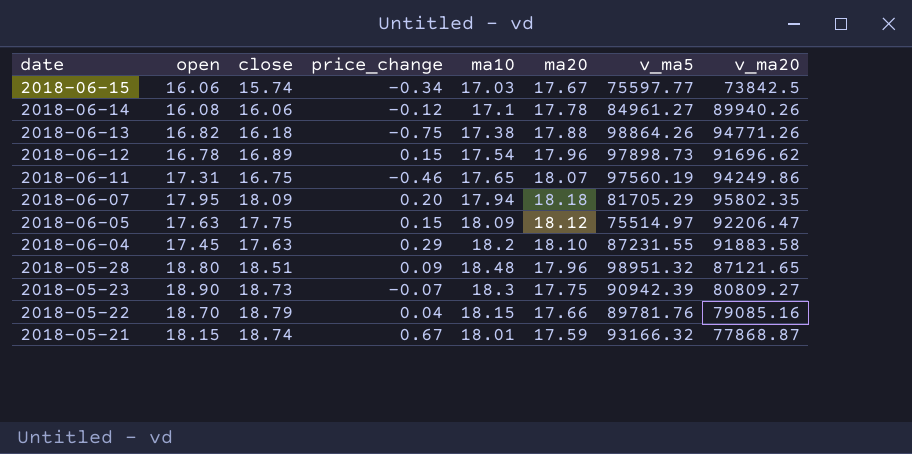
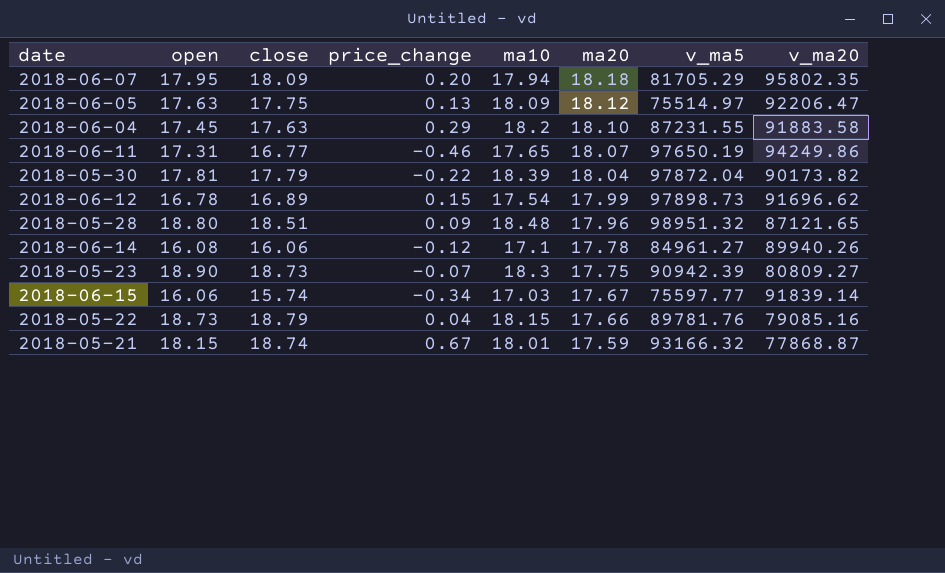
row order: date descending -> ma20 descending
row 2018-06-13: 16.82 | 16.18 | -0.75 | 17.38 | 17.88 | 98864.26 | 94771.26 -> none
2018-06-05 | price_change: 0.15 -> 0.13
2018-06-11 | close: 16.75 -> 16.77
2018-06-11 | v_ma5: 97560.19 -> 97650.19
row 2018-05-30: none -> 17.81 | 17.79 | -0.22 | 18.39 | 18.04 | 97872.04 | 90173.82
2018-06-12 | ma20: 17.96 -> 17.99
2018-06-15 | v_ma20: 73842.5 -> 91839.14
2018-05-22 | open: 18.70 -> 18.73

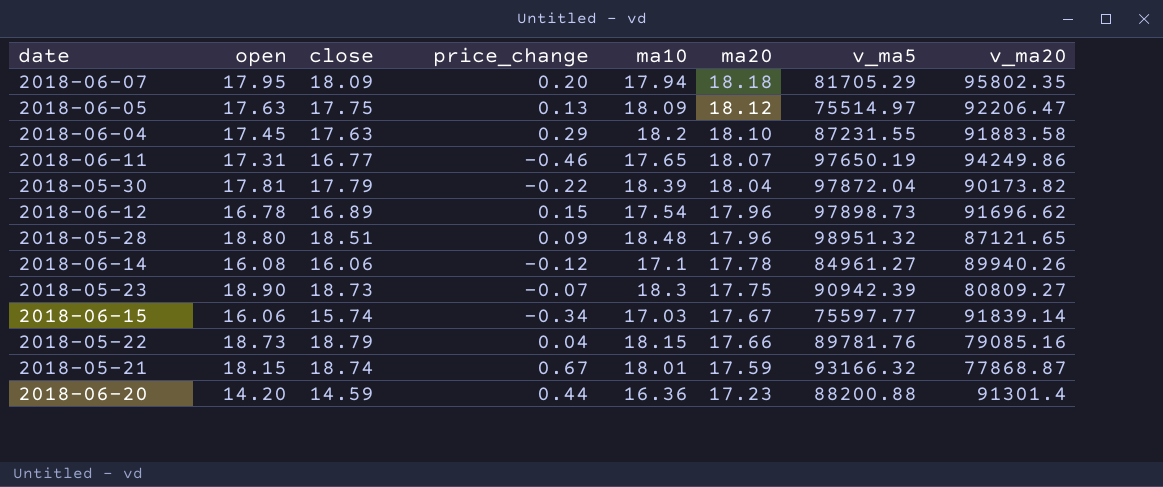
2018-06-12 | ma20: 17.99 -> 17.96
row 2018-06-20: none -> 14.20 | 14.59 | 0.44 | 16.36 | 17.23 | 88200.88 | 91301.4

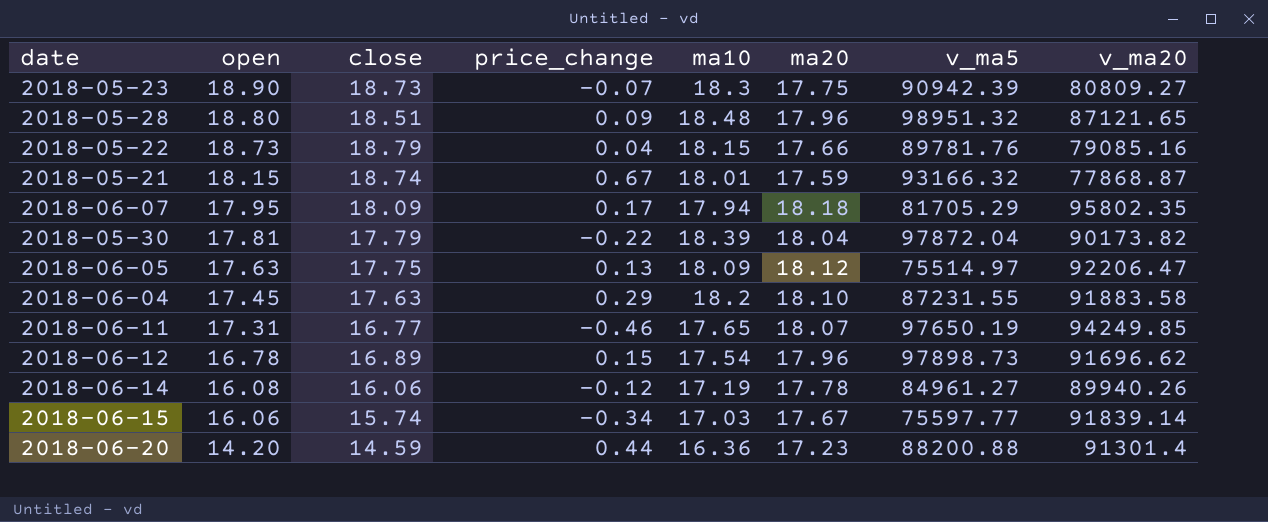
row order: ma20 descending -> open descending
2018-06-07 | price_change: 0.20 -> 0.17
2018-06-11 | v_ma20: 94249.86 -> 94249.85
2018-06-14 | ma10: 17.1 -> 17.19

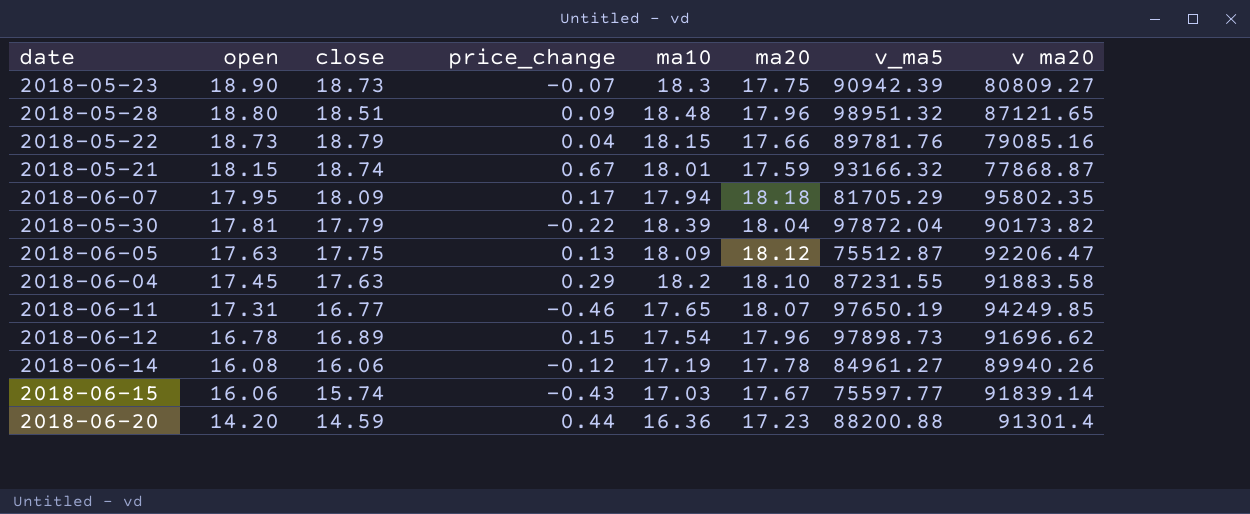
column name: v_ma20 -> v ma20
2018-06-05 | v_ma5: 75514.97 -> 75512.87
2018-06-15 | price_change: -0.34 -> -0.43

